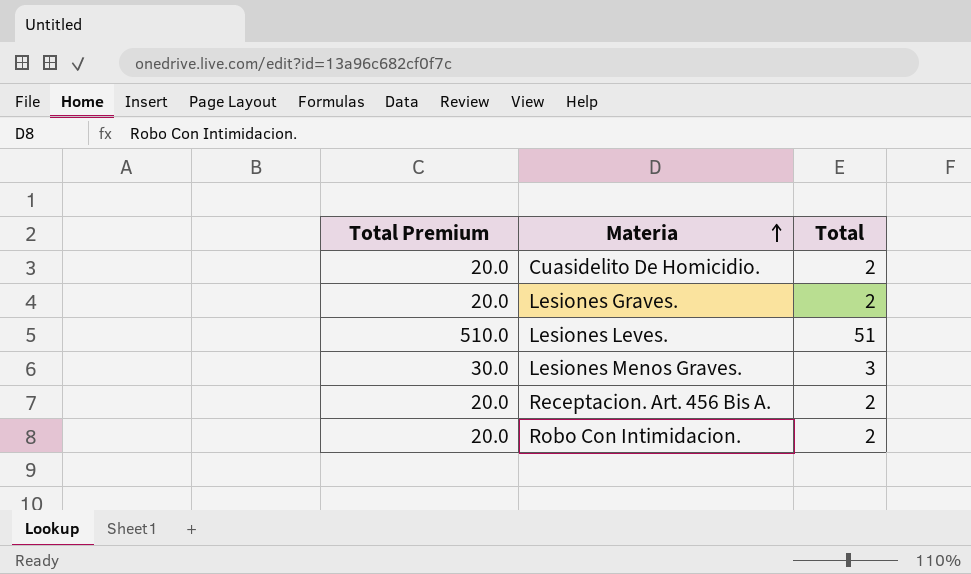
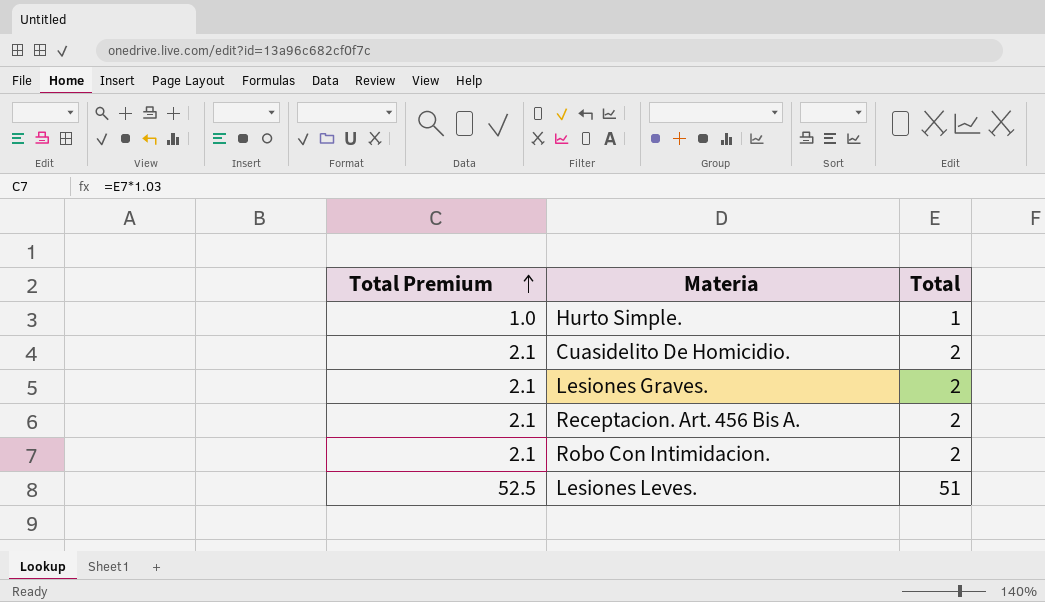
row order: Materia ascending -> Total Premium ascending
column Total Premium | formula: [Total] * 10 -> [Total] * 1.03
row Lesiones Menos Graves.: 30.0 | 3 -> none
row Hurto Simple.: none -> 1.0 | 1

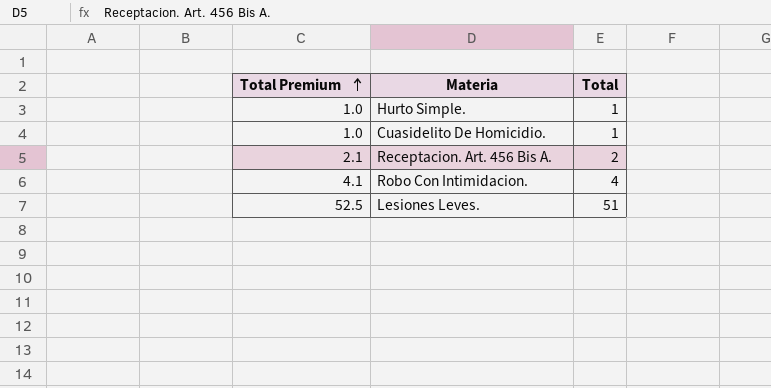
row Lesiones Graves.: 2.1 | 2 -> none
Cuasidelito De Homicidio. | Total Premium: 2.1 -> 1.0
Cuasidelito De Homicidio. | Total: 2 -> 1
Robo Con Intimidacion. | Total Premium: 2.1 -> 4.1
Robo Con Intimidacion. | Total: 2 -> 4

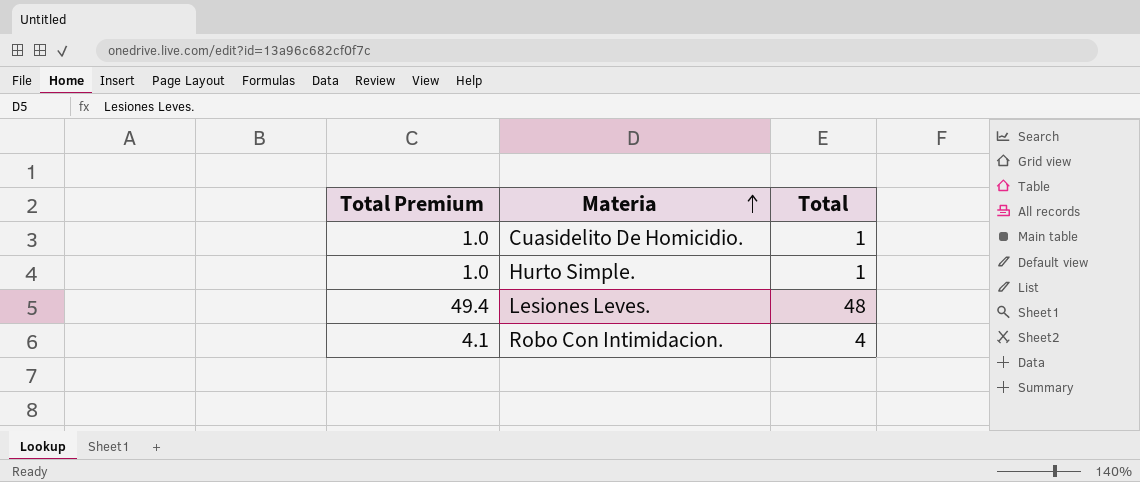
row order: Total Premium ascending -> Materia ascending
row Receptacion. Art. 456 Bis A.: 2.1 | 2 -> none
Lesiones Leves. | Total Premium: 52.5 -> 49.4
Lesiones Leves. | Total: 51 -> 48

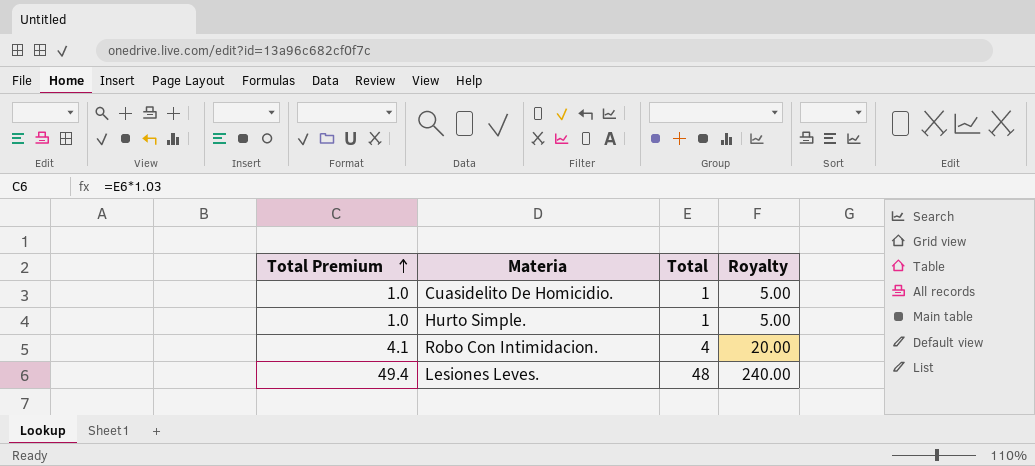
row order: Materia ascending -> Total Premium ascending
column Royalty | formula: none -> [Total] * 5

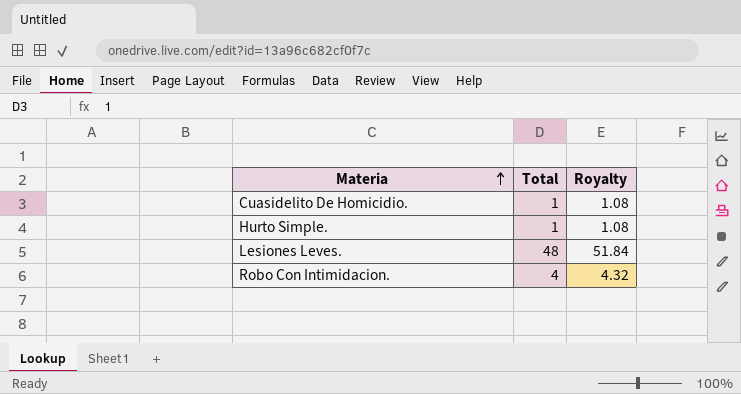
row order: Total Premium ascending -> Materia ascending
column Total Premium | formula: [Total] * 1.03 -> none
column Royalty | formula: [Total] * 5 -> [Total] * 1.08

